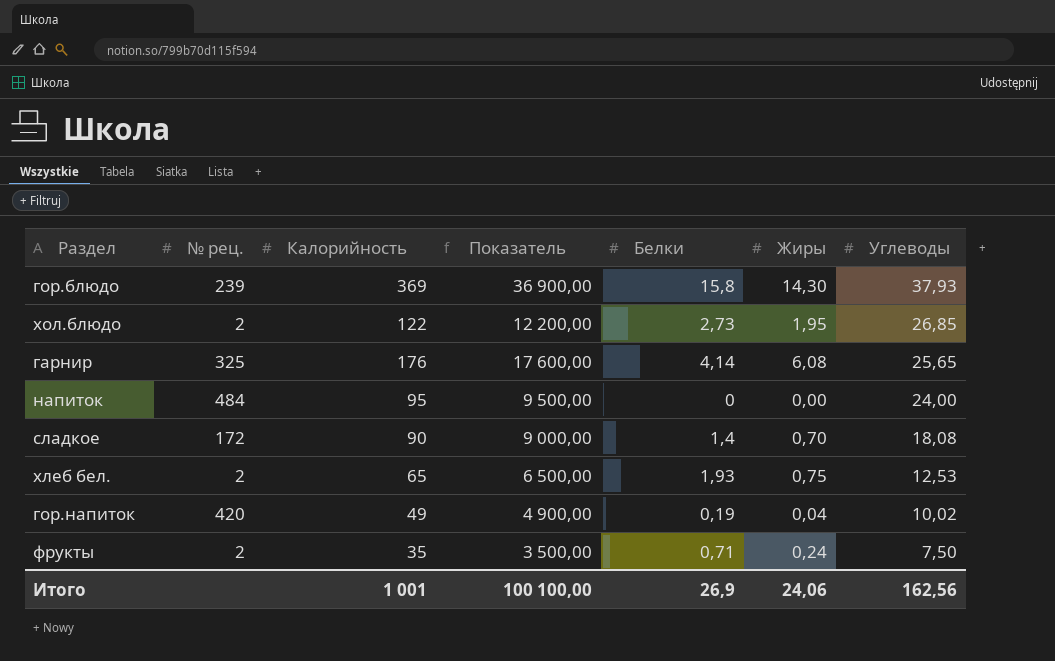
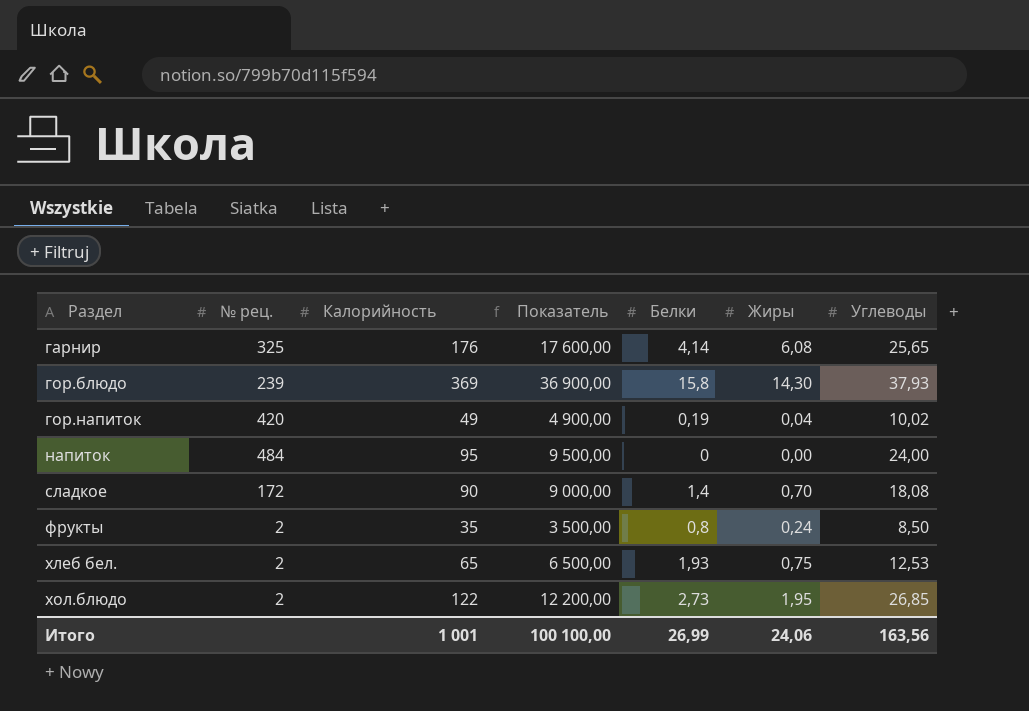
row order: Углеводы descending -> Раздел ascending
фрукты | Белки: 0,71 -> 0,8
фрукты | Углеводы: 7,50 -> 8,50
Итого | Белки: 26,9 -> 26,99
Итого | Углеводы: 162,56 -> 163,56

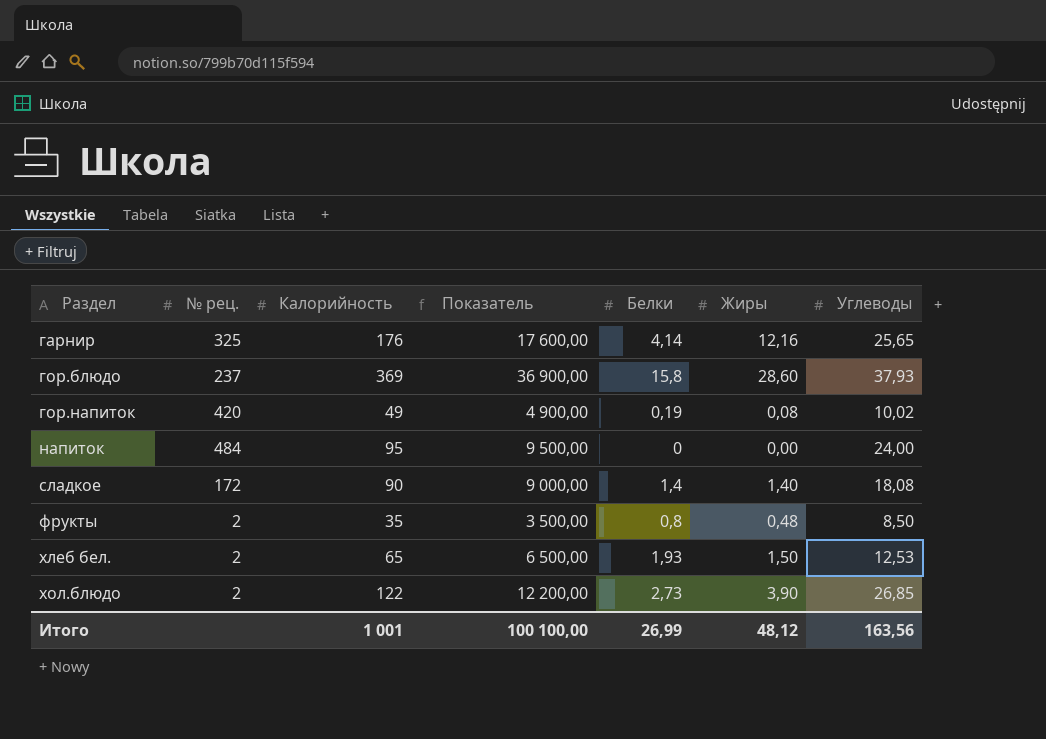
гарнир | Жиры: 6,08 -> 12,16
гор.блюдо | № рец.: 239 -> 237
гор.блюдо | Жиры: 14,30 -> 28,60
гор.напиток | Жиры: 0,04 -> 0,08
сладкое | Жиры: 0,70 -> 1,40
фрукты | Жиры: 0,24 -> 0,48
хлеб бел. | Жиры: 0,75 -> 1,50
хол.блюдо | Жиры: 1,95 -> 3,90
Итого | Жиры: 24,06 -> 48,12

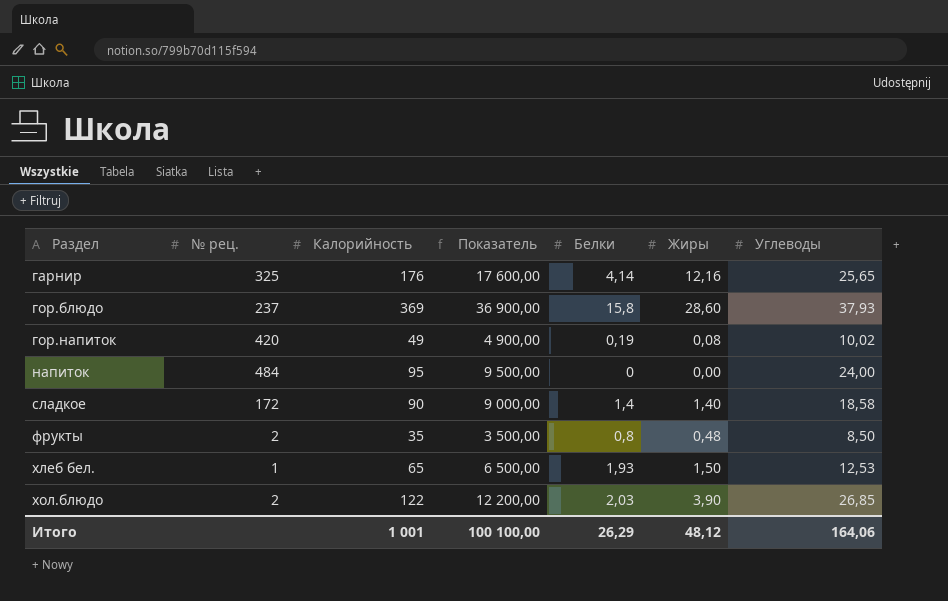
сладкое | Углеводы: 18,08 -> 18,58
хлеб бел. | № рец.: 2 -> 1
хол.блюдо | Белки: 2,73 -> 2,03
Итого | Белки: 26,99 -> 26,29
Итого | Углеводы: 163,56 -> 164,06

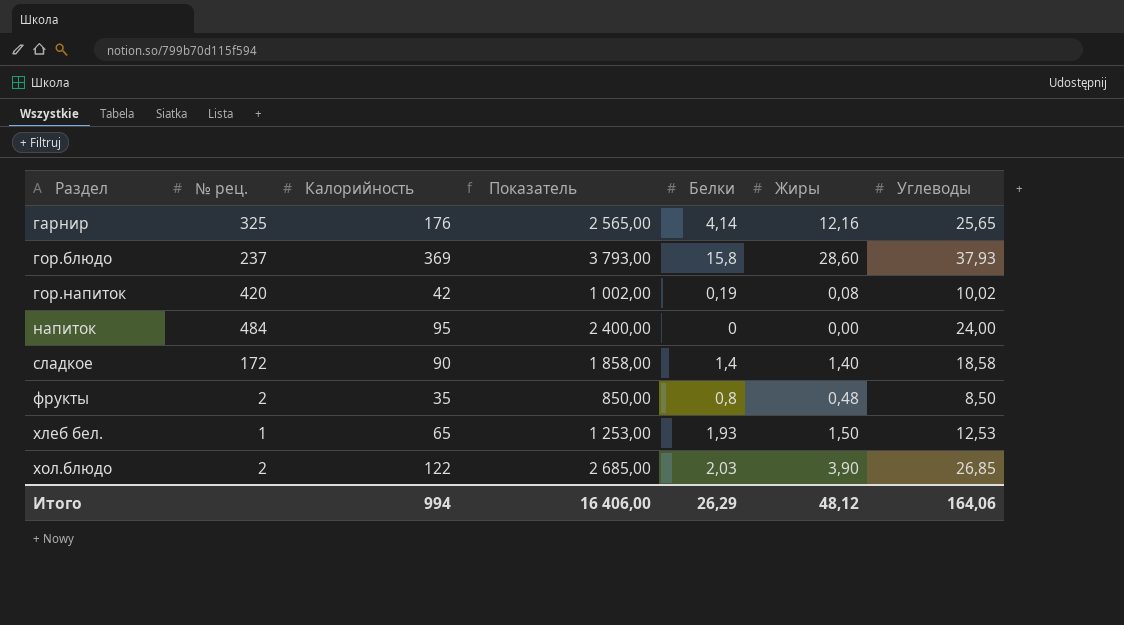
column Показатель | formula: [Калорийность] * 100 -> [Углеводы] * 100
гор.напиток | Калорийность: 49 -> 42
Итого | Калорийность: 1 001 -> 994
Итого | Показатель: 100 100,00 -> 16 406,00

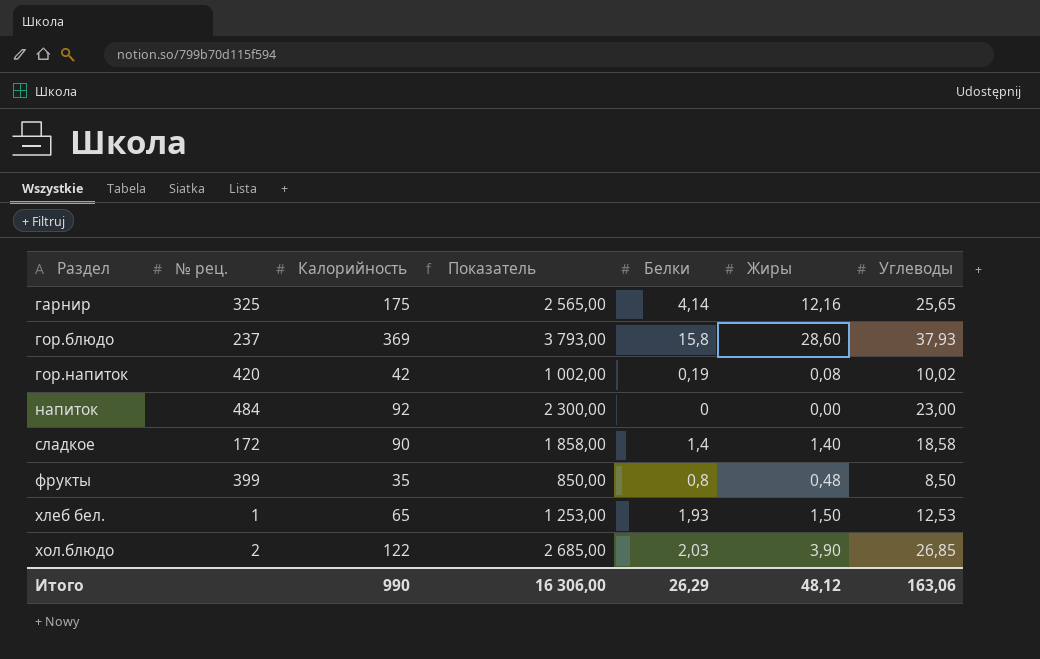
гарнир | Калорийность: 176 -> 175
напиток | Калорийность: 95 -> 92
напиток | Показатель: 2 400,00 -> 2 300,00
напиток | Углеводы: 24,00 -> 23,00
фрукты | № рец.: 2 -> 399
Итого | Калорийность: 994 -> 990
Итого | Показатель: 16 406,00 -> 16 306,00
Итого | Углеводы: 164,06 -> 163,06

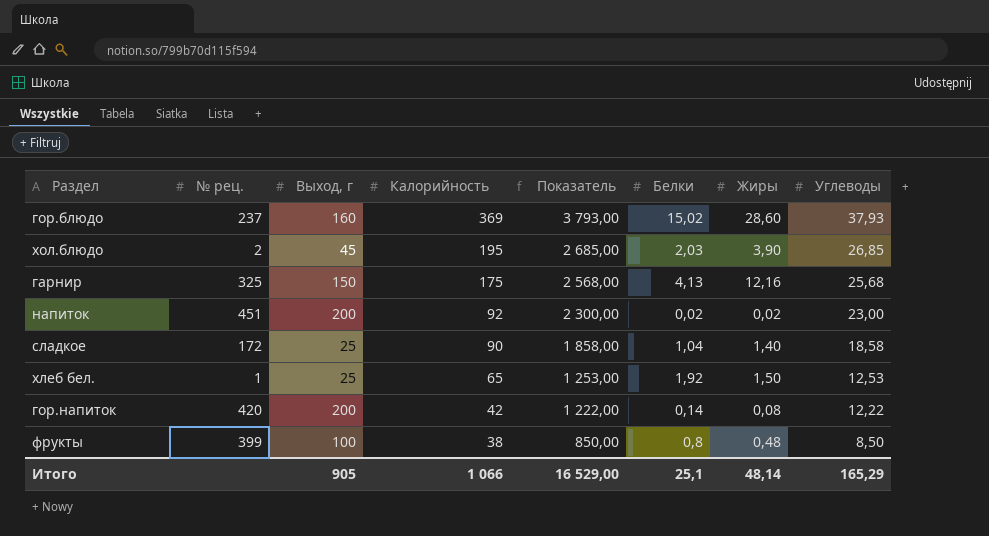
row order: Раздел ascending -> Калорийность descending
column Выход, г | position: none -> 3
гор.блюдо | Белки: 15,8 -> 15,02
хол.блюдо | Калорийность: 122 -> 195
гарнир | Показатель: 2 565,00 -> 2 568,00
гарнир | Белки: 4,14 -> 4,13
гарнир | Углеводы: 25,65 -> 25,68
напиток | № рец.: 484 -> 451
напиток | Белки: 0 -> 0,02
напиток | Жиры: 0,00 -> 0,02
сладкое | Белки: 1,4 -> 1,04
хлеб бел. | Белки: 1,93 -> 1,92
гор.напиток | Показатель: 1 002,00 -> 1 222,00
гор.напиток | Белки: 0,19 -> 0,14
гор.напиток | Углеводы: 10,02 -> 12,22
фрукты | Калорийность: 35 -> 38
Итого | Калорийность: 990 -> 1 066
Итого | Показатель: 16 306,00 -> 16 529,00
Итого | Белки: 26,29 -> 25,1
Итого | Жиры: 48,12 -> 48,14
Итого | Углеводы: 163,06 -> 165,29

